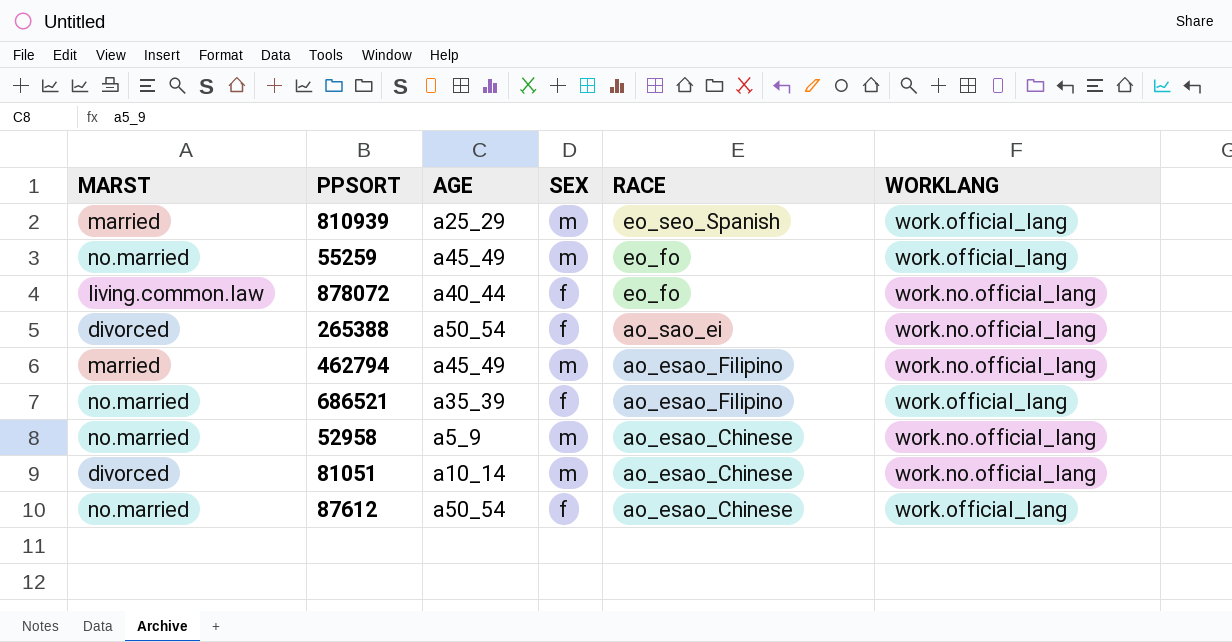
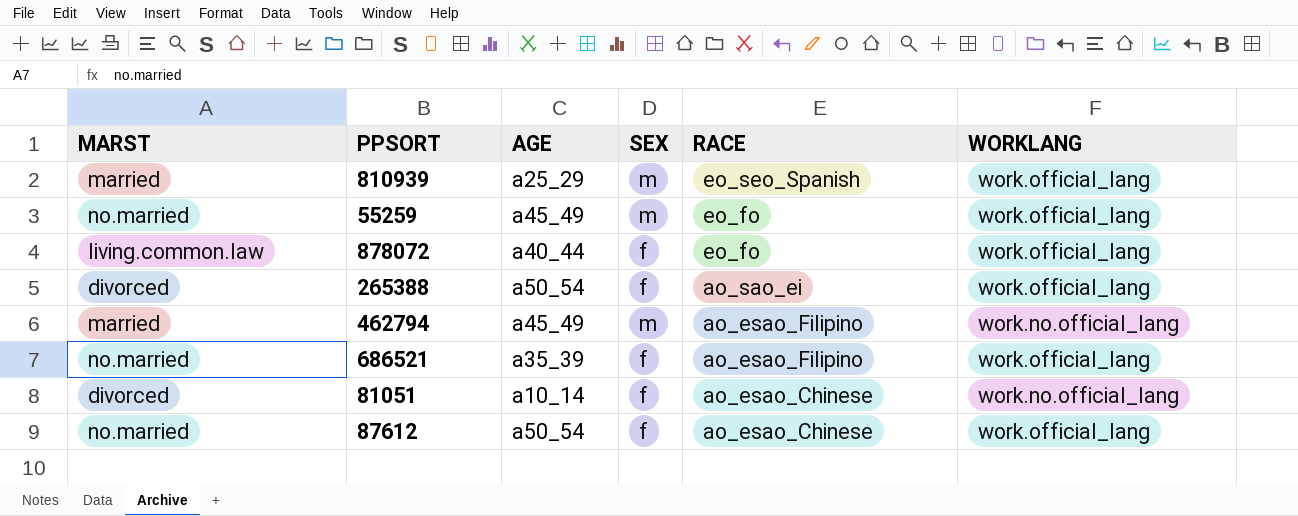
row 52958: no.married | a5_9 | m | ao_esao_Chinese | work.no.official_lang -> none
878072 | WORKLANG: work.no.official_lang -> work.official_lang
265388 | WORKLANG: work.no.official_lang -> work.official_lang
81051 | SEX: m -> f

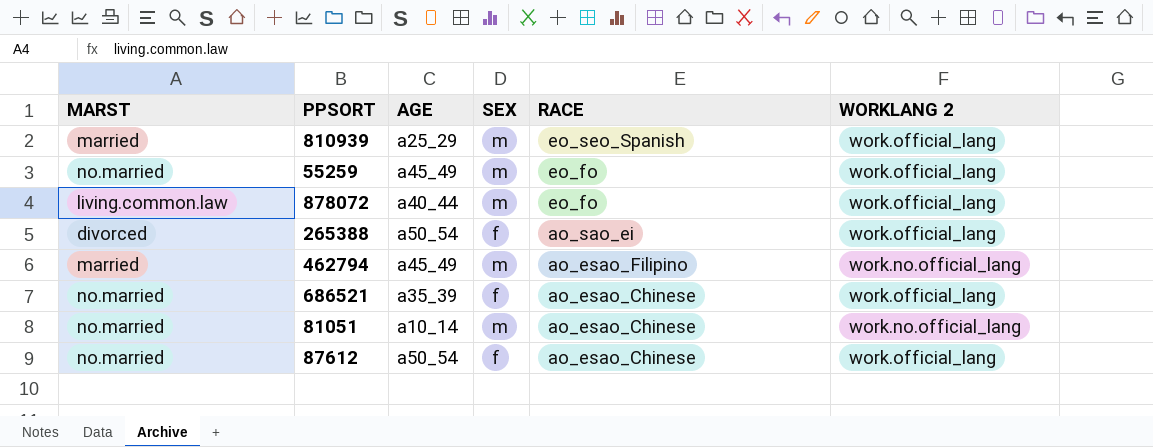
column name: WORKLANG -> WORKLANG 2
878072 | SEX: f -> m
686521 | RACE: ao_esao_Filipino -> ao_esao_Chinese
81051 | MARST: divorced -> no.married
81051 | SEX: f -> m

